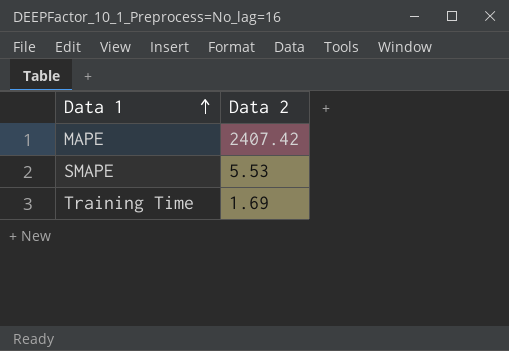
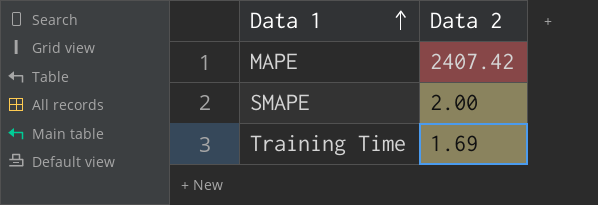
SMAPE | Data 2: 5.53 -> 2.00

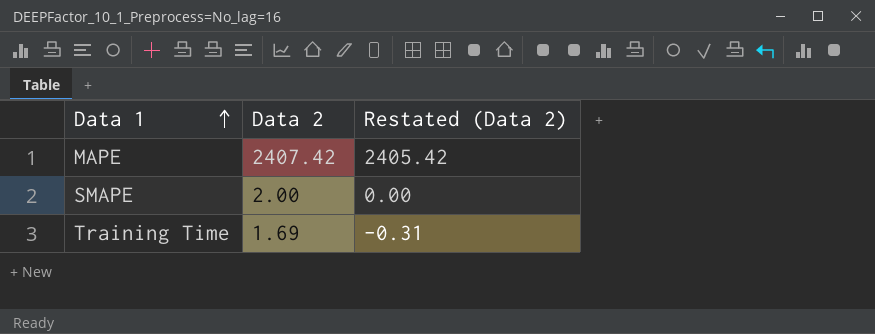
column Restated (Data 2) | formula: none -> [Data 2] - 2

